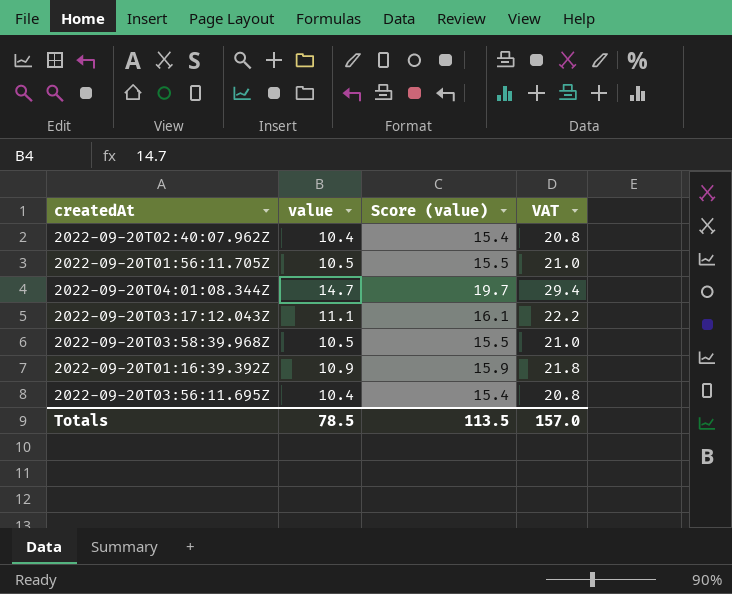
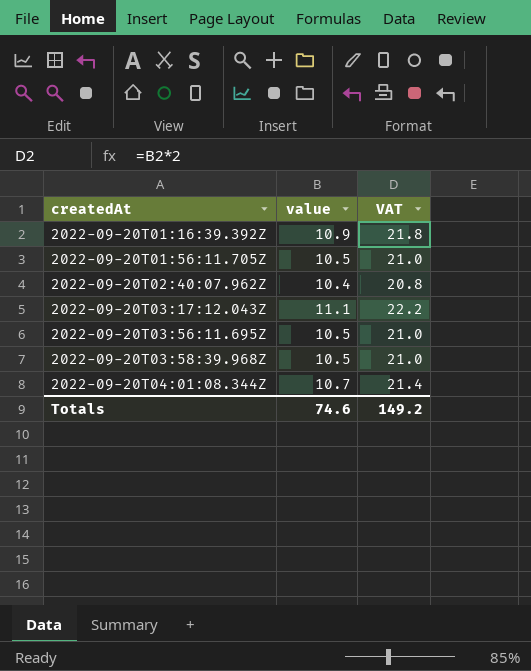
row order: none -> createdAt ascending
column Score (value) | formula: [value] + 5 -> none
2022-09-20T03:56:11.695Z | value: 10.4 -> 10.5
2022-09-20T03:56:11.695Z | VAT: 20.8 -> 21.0
2022-09-20T04:01:08.344Z | value: 14.7 -> 10.7
2022-09-20T04:01:08.344Z | VAT: 29.4 -> 21.4
Totals | value: 78.5 -> 74.6
Totals | VAT: 157.0 -> 149.2

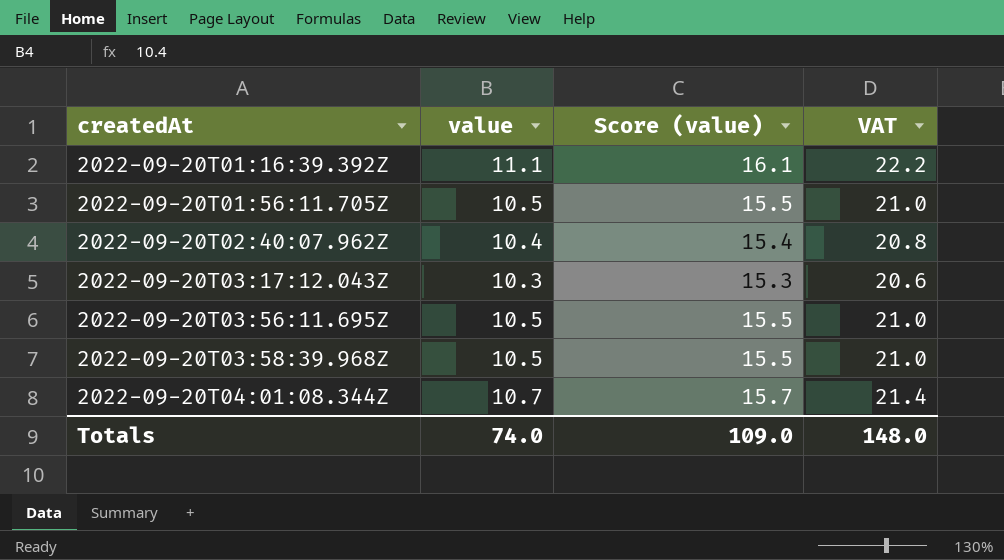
column Score (value) | formula: none -> [value] + 5
2022-09-20T01:16:39.392Z | value: 10.9 -> 11.1
2022-09-20T01:16:39.392Z | VAT: 21.8 -> 22.2
2022-09-20T03:17:12.043Z | value: 11.1 -> 10.3
2022-09-20T03:17:12.043Z | VAT: 22.2 -> 20.6
Totals | value: 74.6 -> 74.0
Totals | VAT: 149.2 -> 148.0

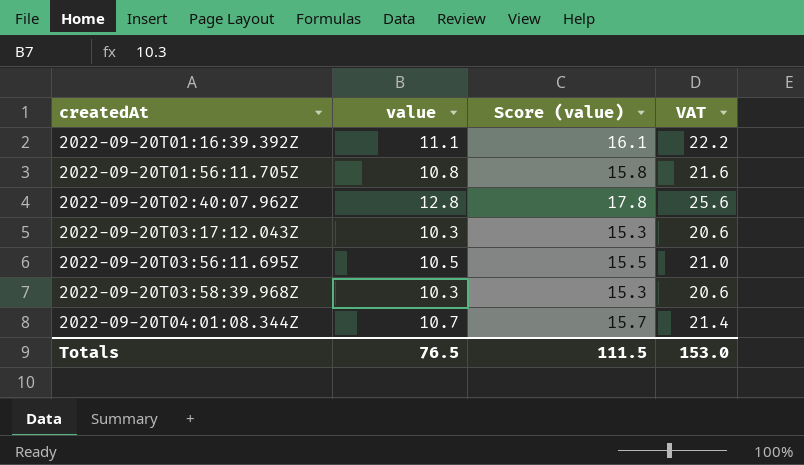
2022-09-20T01:56:11.705Z | value: 10.5 -> 10.8
2022-09-20T01:56:11.705Z | Score (value): 15.5 -> 15.8
2022-09-20T01:56:11.705Z | VAT: 21.0 -> 21.6
2022-09-20T02:40:07.962Z | value: 10.4 -> 12.8
2022-09-20T02:40:07.962Z | Score (value): 15.4 -> 17.8
2022-09-20T02:40:07.962Z | VAT: 20.8 -> 25.6
2022-09-20T03:58:39.968Z | value: 10.5 -> 10.3
2022-09-20T03:58:39.968Z | Score (value): 15.5 -> 15.3
2022-09-20T03:58:39.968Z | VAT: 21.0 -> 20.6
Totals | value: 74.0 -> 76.5
Totals | Score (value): 109.0 -> 111.5
Totals | VAT: 148.0 -> 153.0

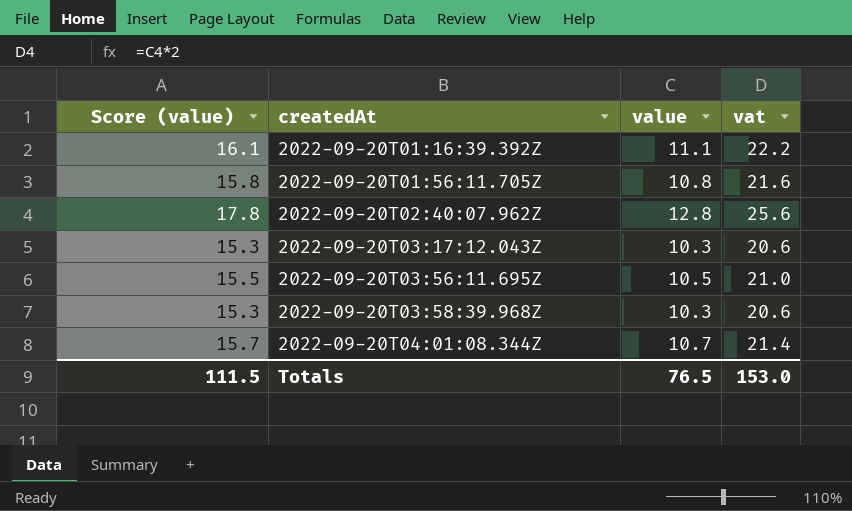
column Score (value) | position: 3 -> 1
column name: VAT -> vat

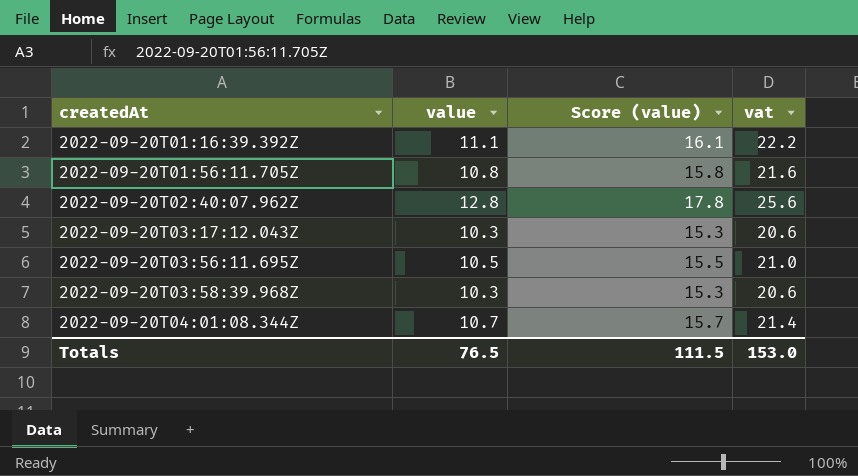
column Score (value) | position: 1 -> 3

